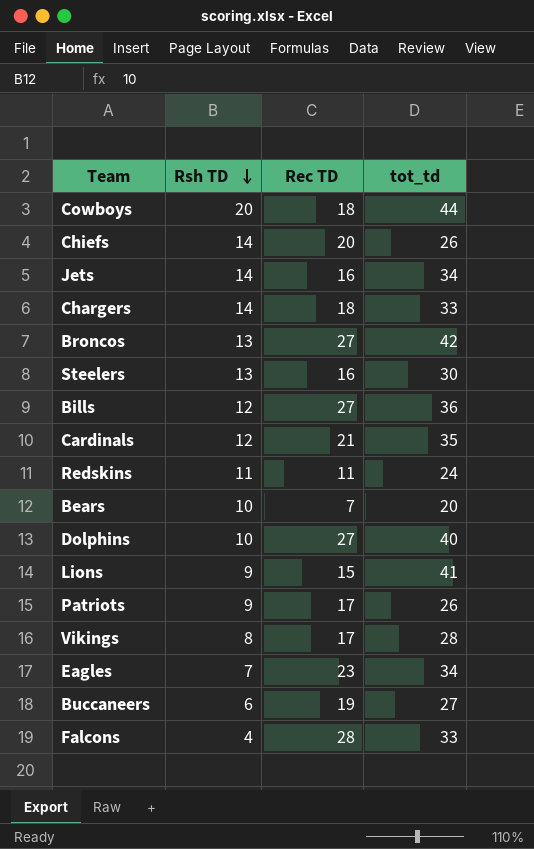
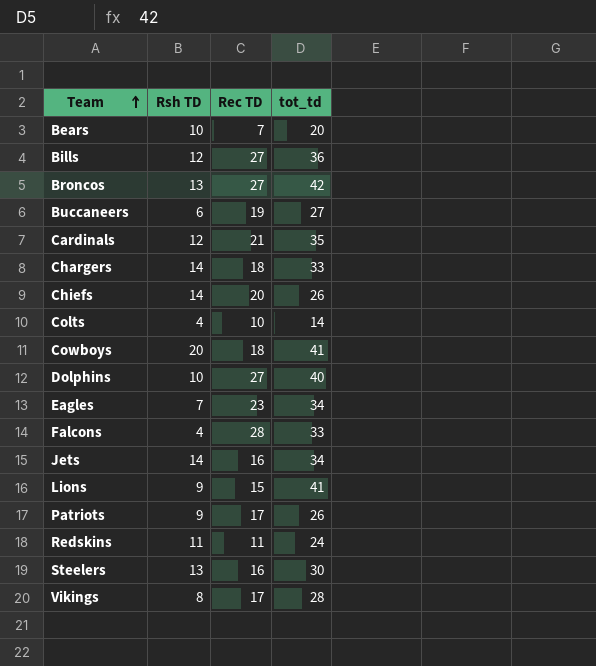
row order: Rsh TD descending -> Team ascending
row Colts: none -> 4 | 10 | 14
Cowboys | tot_td: 44 -> 41

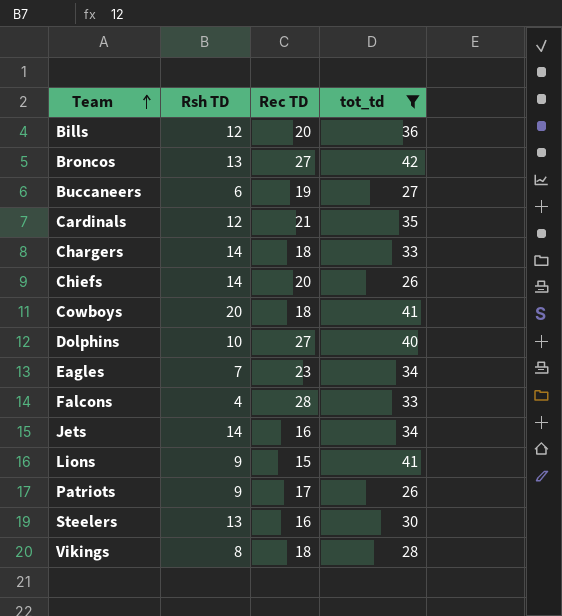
filter: none -> tot_td >= 26
Bills | Rec TD: 27 -> 20
Vikings | Rec TD: 17 -> 18

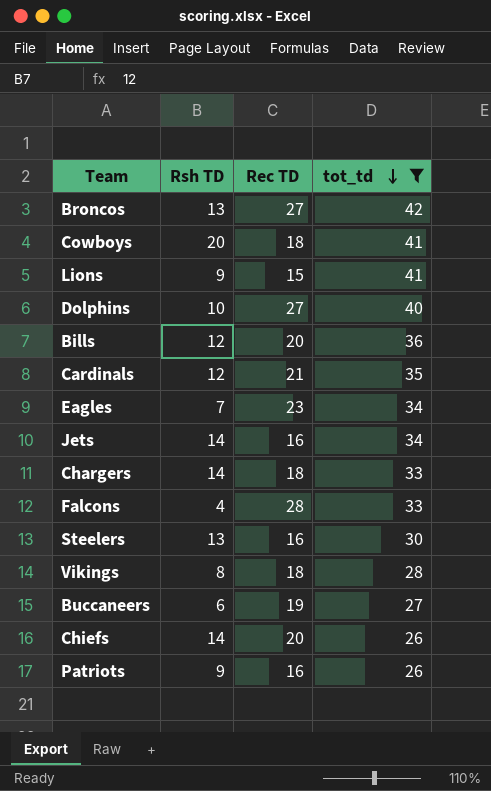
row order: Team ascending -> tot_td descending
Patriots | Rec TD: 17 -> 16

